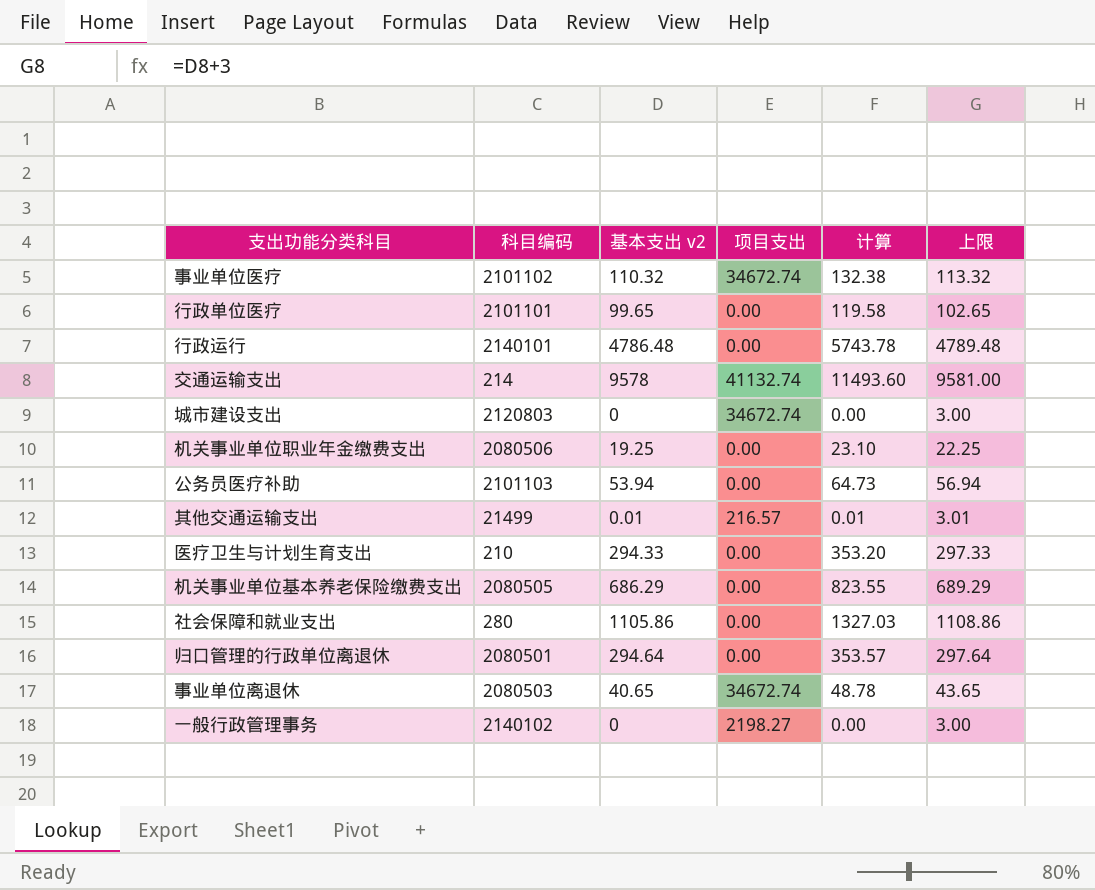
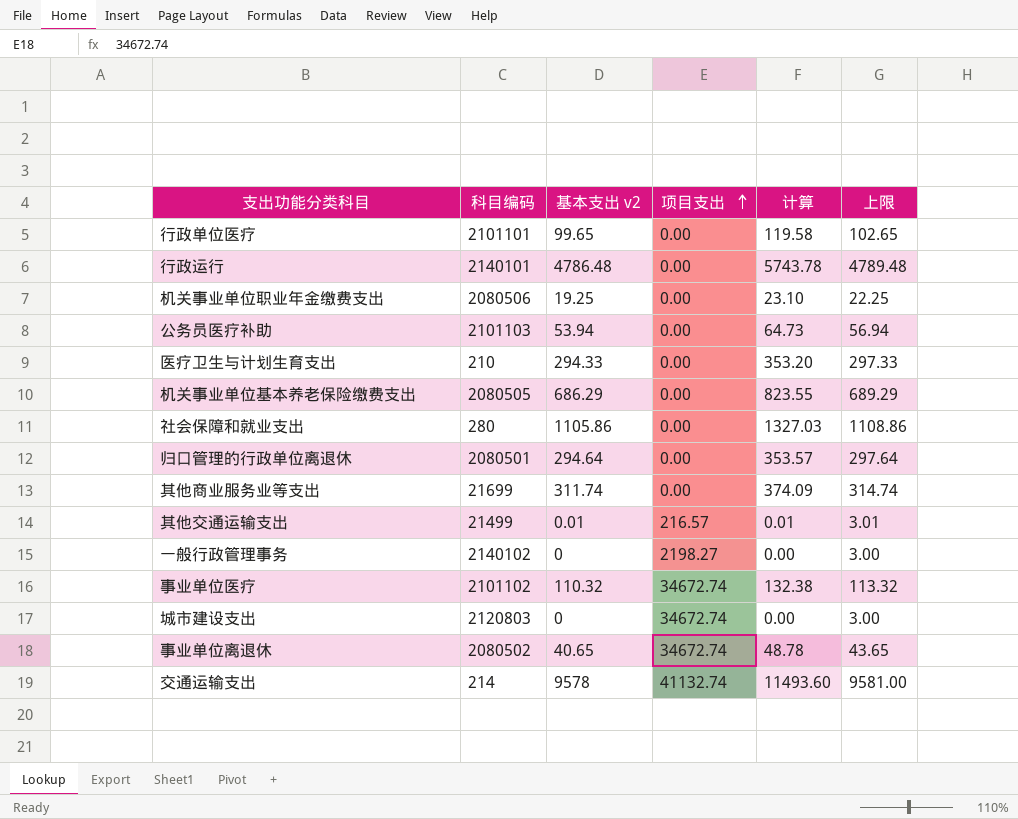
row order: none -> 项目支出 ascending
row 其他商业服务业等支出: none -> 21699 | 311.74 | 0.00 | 374.09 | 314.74
事业单位离退休 | 科目编码: 2080503 -> 2080502

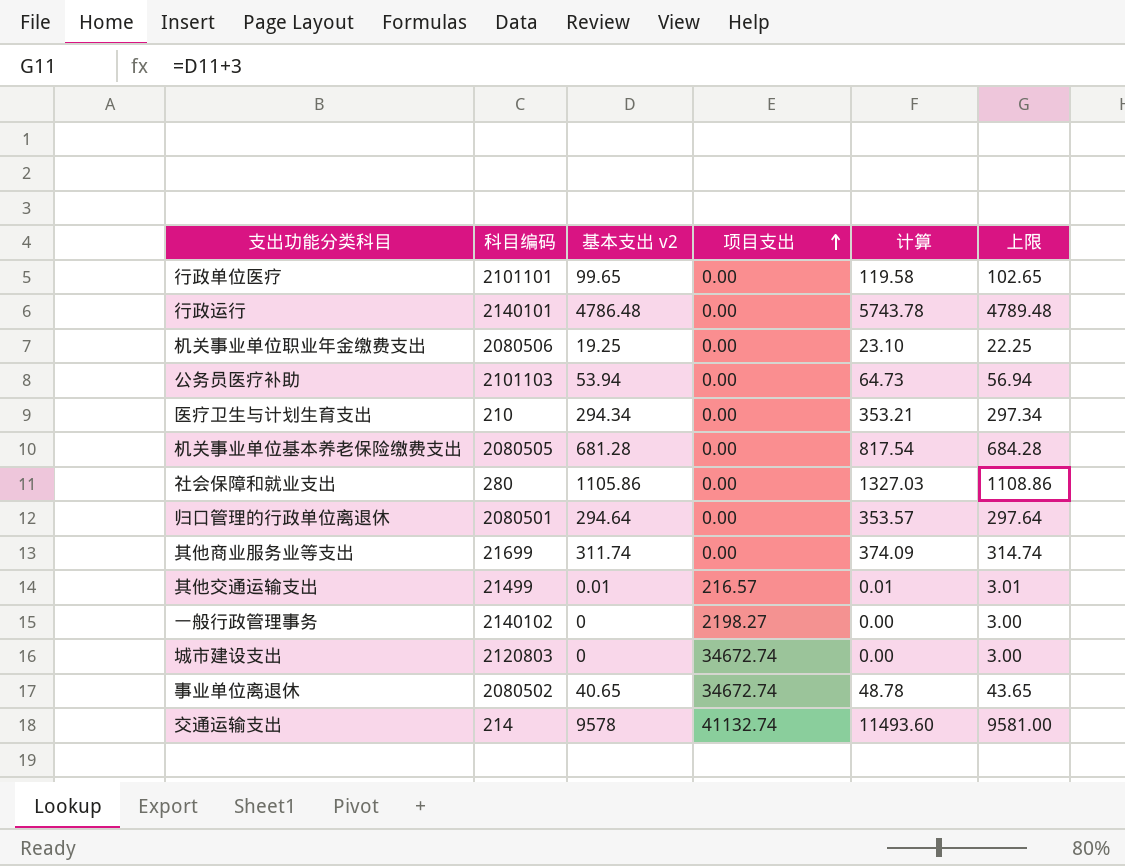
row 事业单位医疗: 2101102 | 110.32 | 34672.74 | 132.38 | 113.32 -> none
医疗卫生与计划生育支出 | 基本支出 v2: 294.33 -> 294.34
医疗卫生与计划生育支出 | 计算: 353.20 -> 353.21
医疗卫生与计划生育支出 | 上限: 297.33 -> 297.34
机关事业单位基本养老保险缴费支出 | 基本支出 v2: 686.29 -> 681.28
机关事业单位基本养老保险缴费支出 | 计算: 823.55 -> 817.54
机关事业单位基本养老保险缴费支出 | 上限: 689.29 -> 684.28

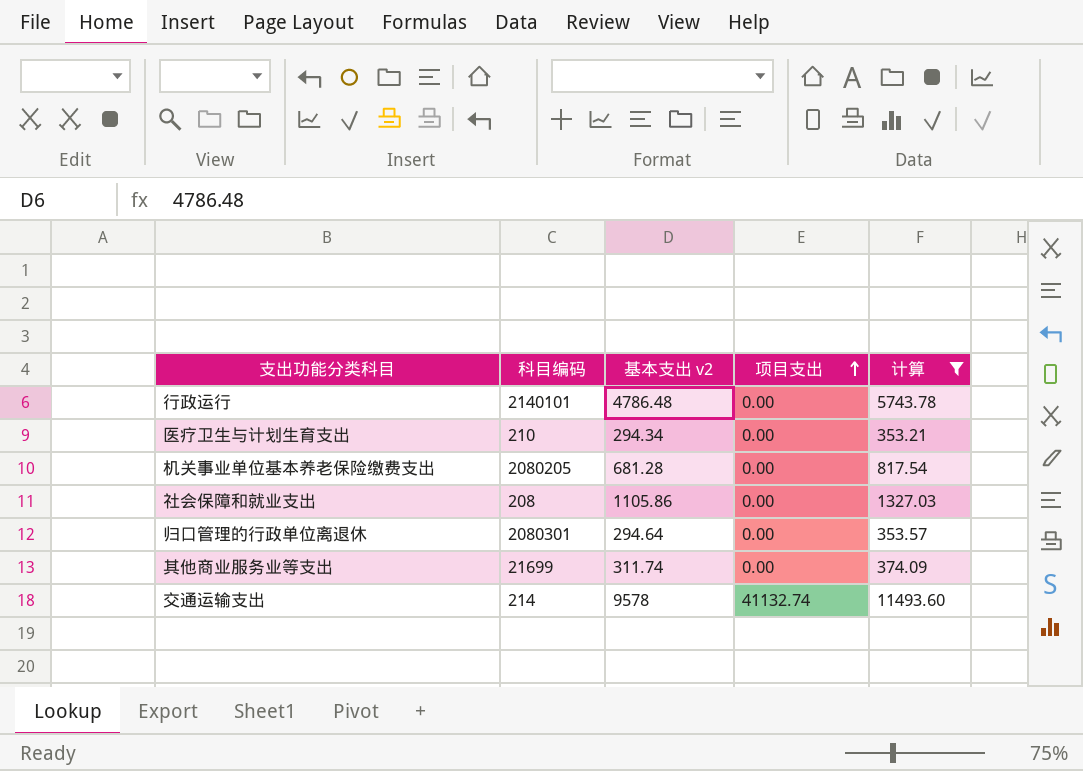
filter: none -> 计算 >= 353.21
column 上限 | formula: [基本支出 v2] + 3 -> none
机关事业单位基本养老保险缴费支出 | 科目编码: 2080505 -> 2080205
社会保障和就业支出 | 科目编码: 280 -> 208
归口管理的行政单位离退休 | 科目编码: 2080501 -> 2080301

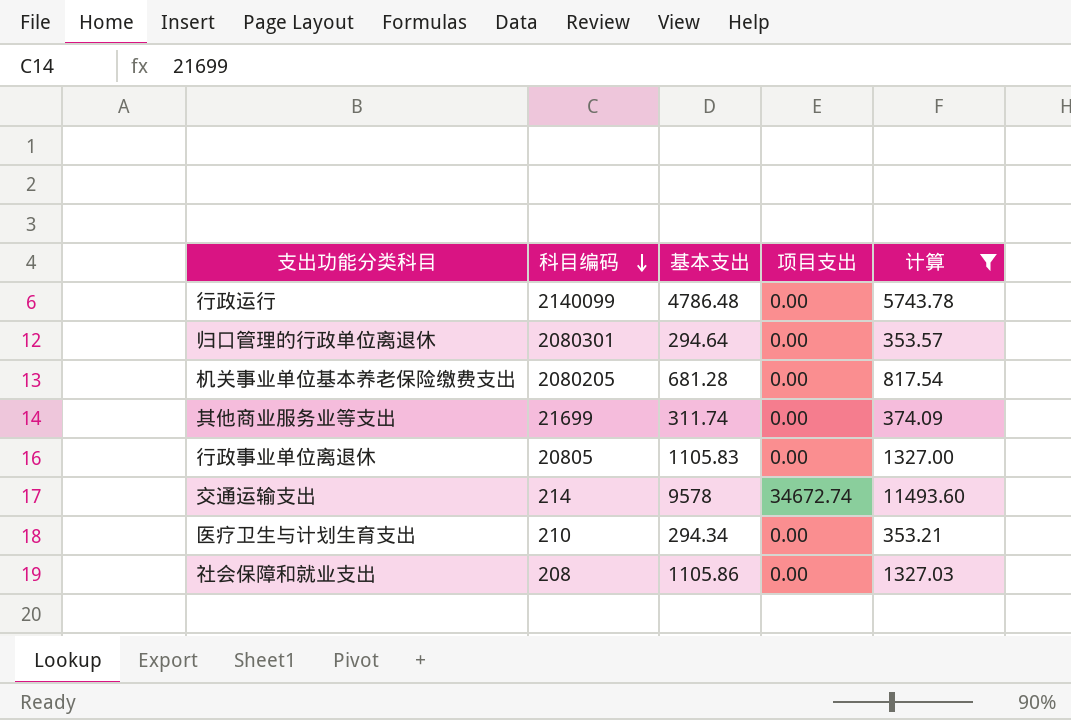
row order: 项目支出 ascending -> 科目编码 descending
column name: 基本支出 v2 -> 基本支出
行政运行 | 科目编码: 2140101 -> 2140099
row 行政事业单位离退休: none -> 20805 | 1105.83 | 0.00 | 1327.00
交通运输支出 | 项目支出: 41132.74 -> 34672.74

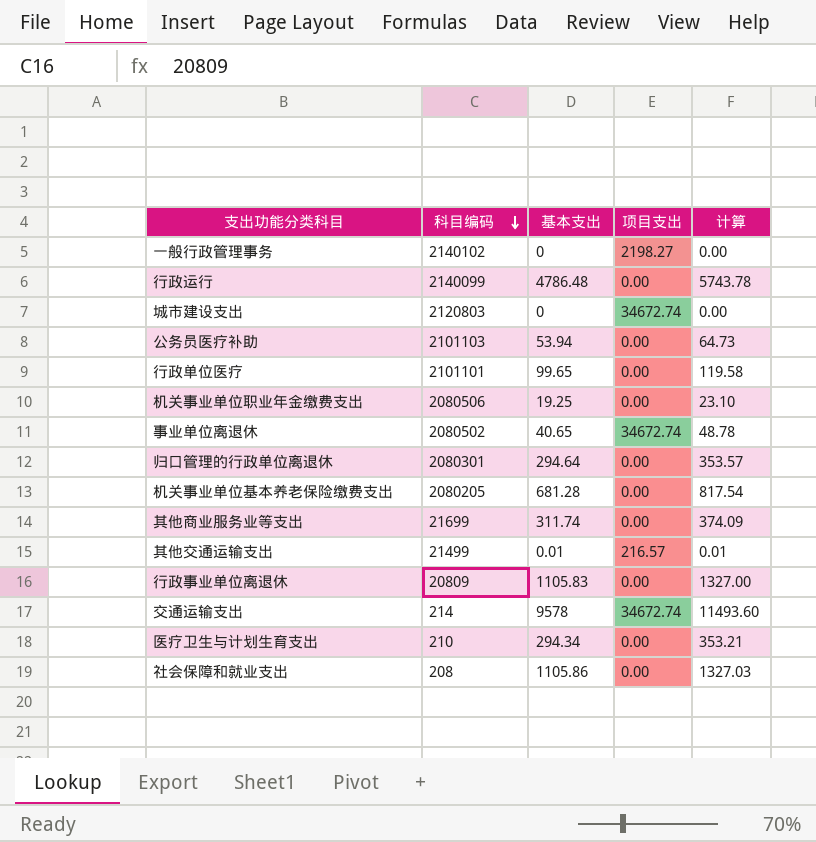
filter: 计算 >= 353.21 -> none
行政事业单位离退休 | 科目编码: 20805 -> 20809

